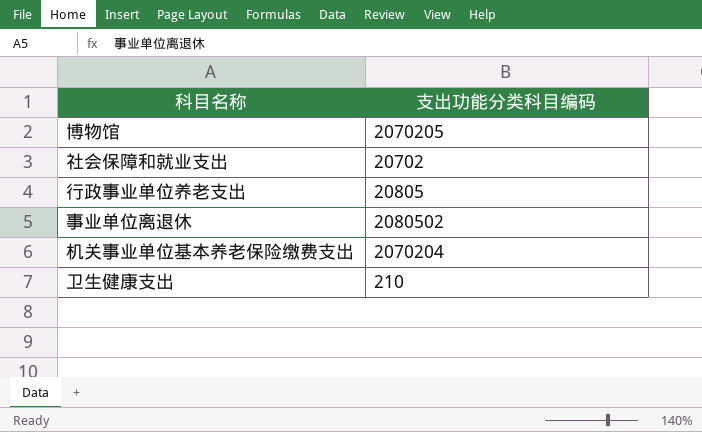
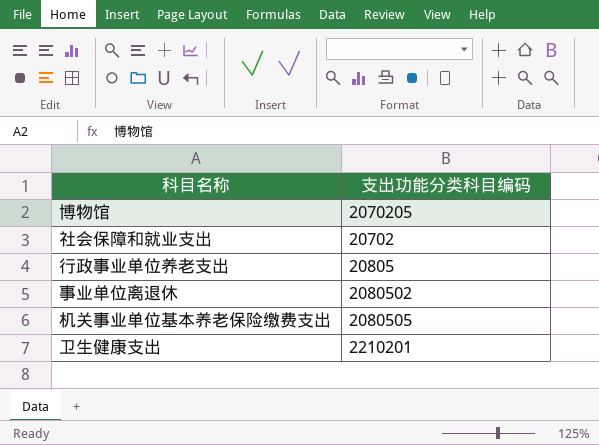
机关事业单位基本养老保险缴费支出 | 支出功能分类科目编码: 2070204 -> 2080505
卫生健康支出 | 支出功能分类科目编码: 210 -> 2210201

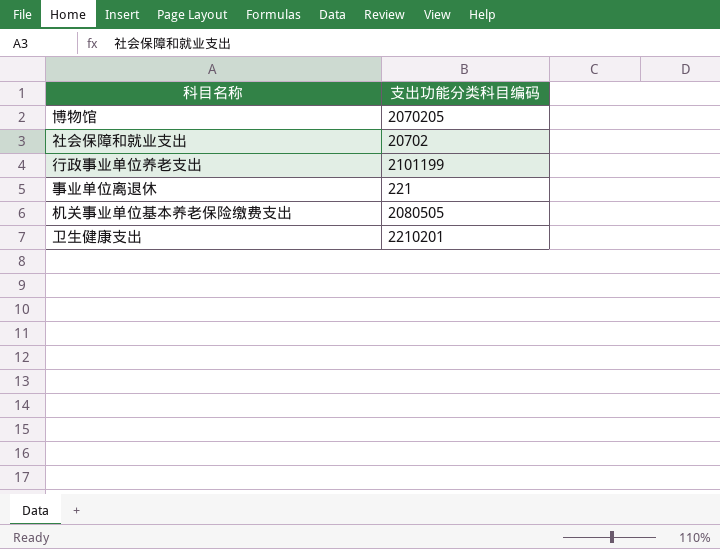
行政事业单位养老支出 | 支出功能分类科目编码: 20805 -> 2101199
事业单位离退休 | 支出功能分类科目编码: 2080502 -> 221

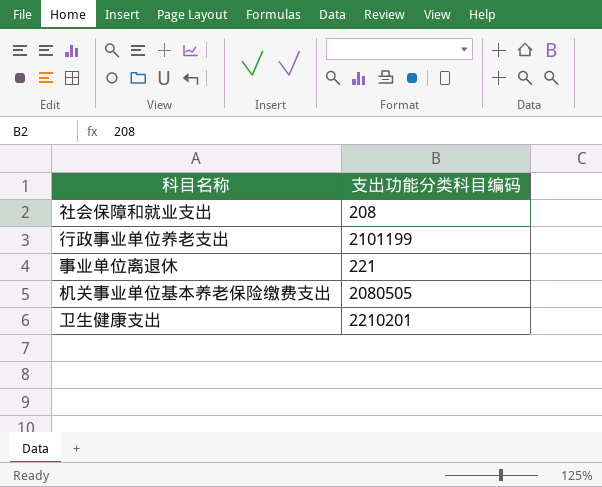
row 博物馆: 2070205 -> none
社会保障和就业支出 | 支出功能分类科目编码: 20702 -> 208

